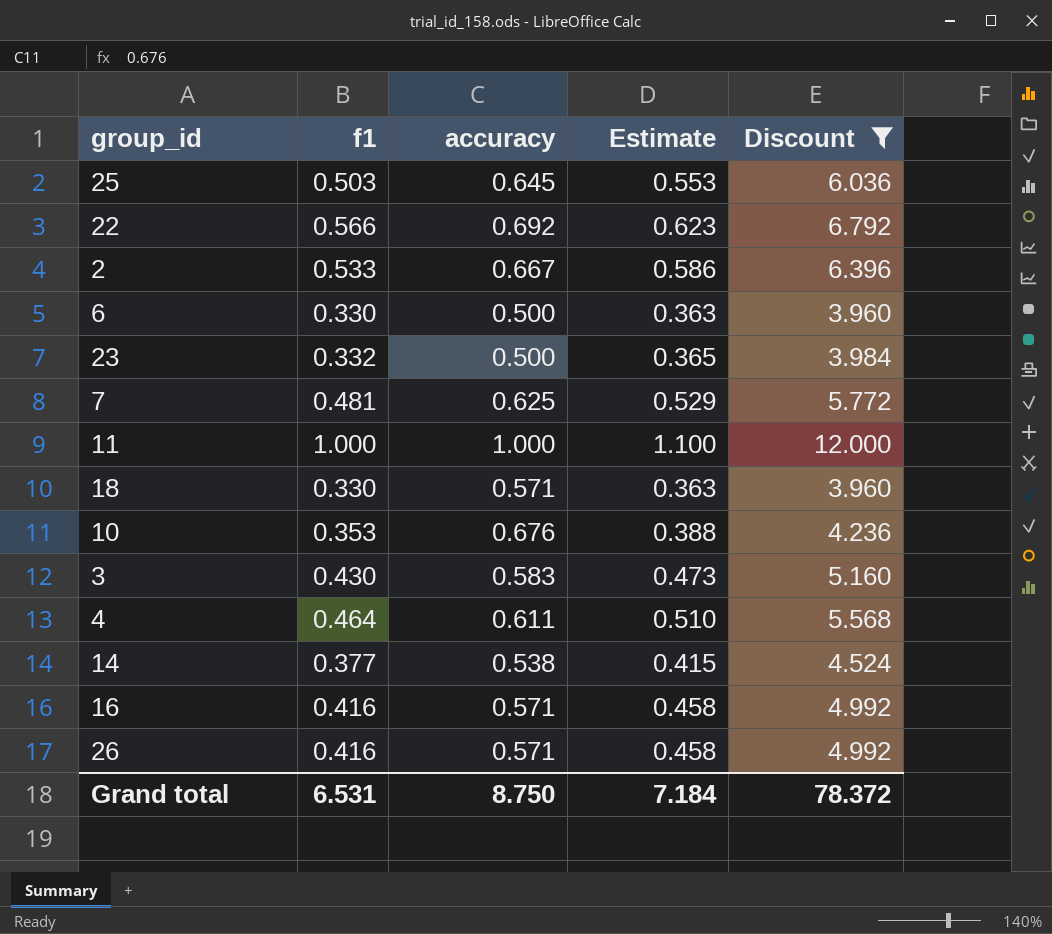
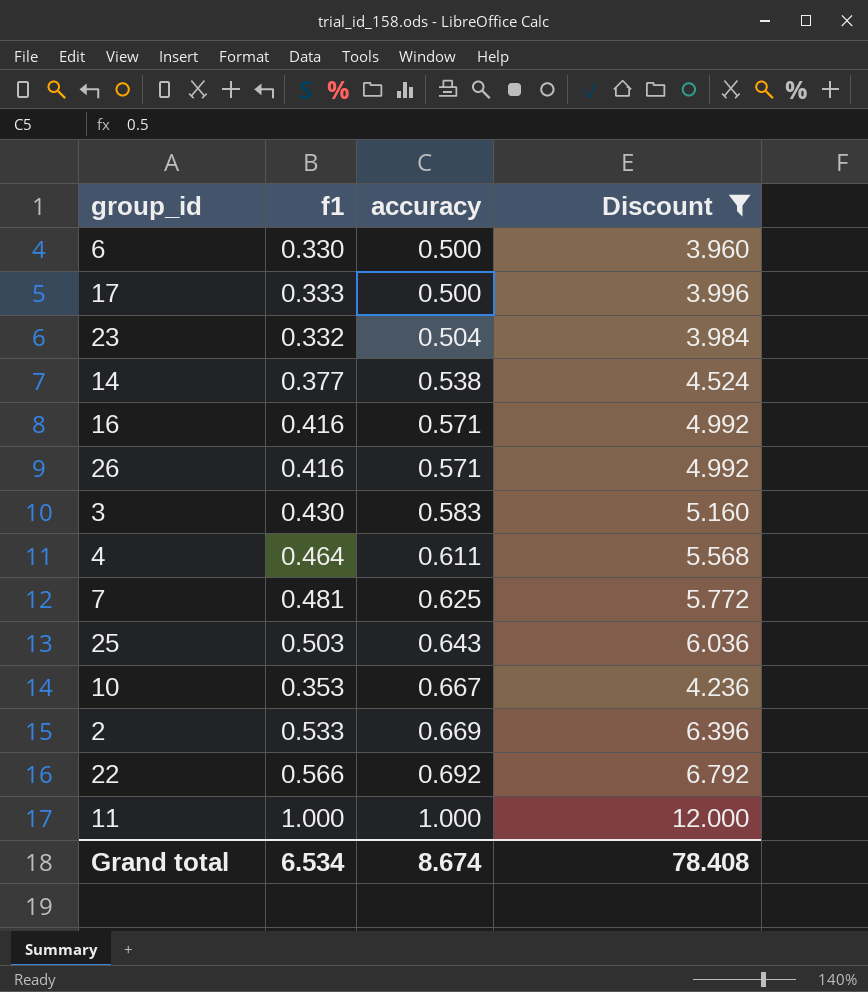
row order: none -> accuracy ascending
column Estimate | formula: [f1] * 1.1 -> none
row 18: 0.330 | 0.571 | 0.363 | 3.960 -> none
row 17: none -> 0.333 | 0.500 | 3.996
23 | accuracy: 0.500 -> 0.504
25 | accuracy: 0.645 -> 0.643
10 | accuracy: 0.676 -> 0.667
2 | accuracy: 0.667 -> 0.669
Grand total | f1: 6.531 -> 6.534
Grand total | accuracy: 8.750 -> 8.674
Grand total | Discount: 78.372 -> 78.408

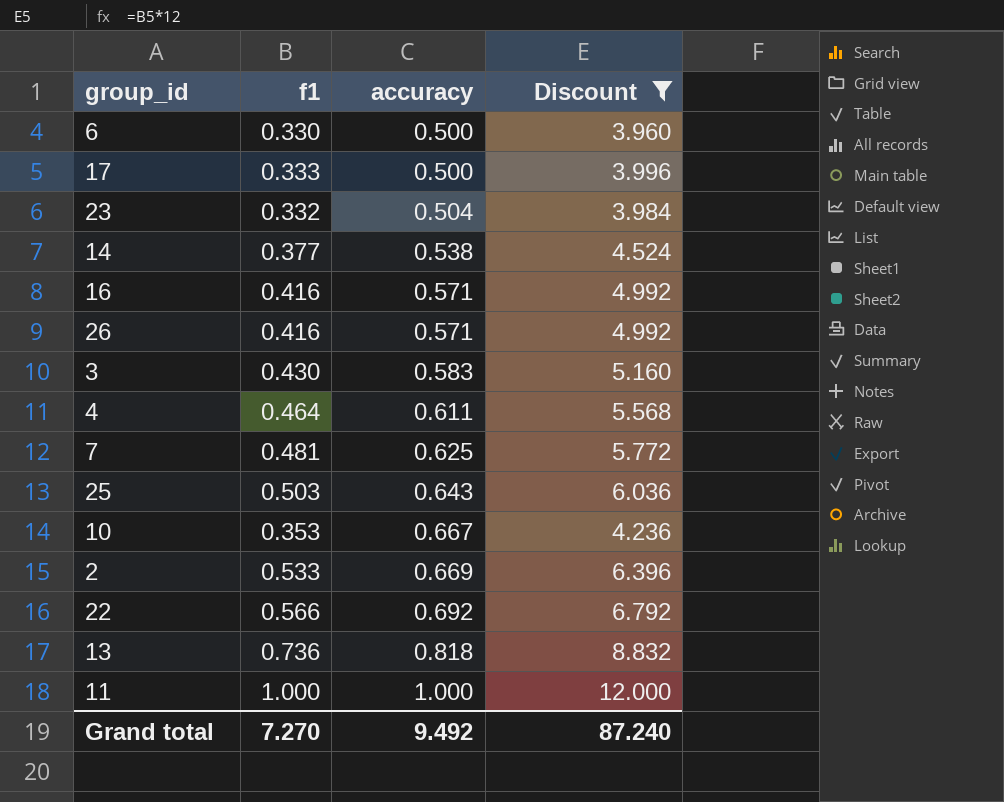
row 13: none -> 0.736 | 0.818 | 8.832
Grand total | f1: 6.534 -> 7.270
Grand total | accuracy: 8.674 -> 9.492
Grand total | Discount: 78.408 -> 87.240

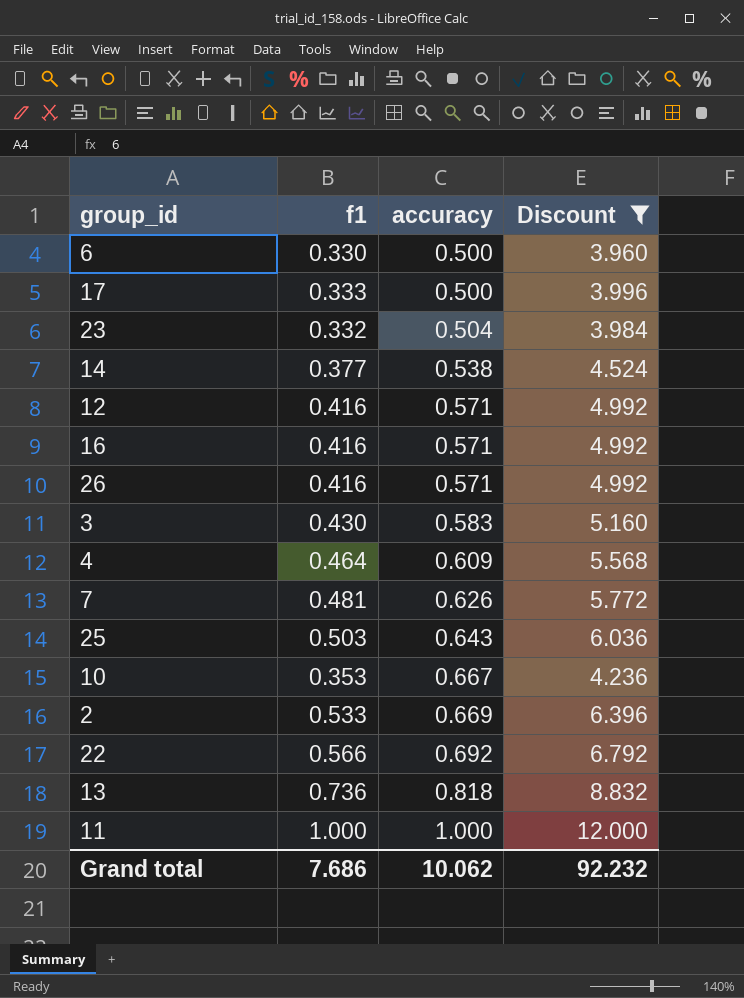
row 12: none -> 0.416 | 0.571 | 4.992
4 | accuracy: 0.611 -> 0.609
7 | accuracy: 0.625 -> 0.626
Grand total | f1: 7.270 -> 7.686
Grand total | accuracy: 9.492 -> 10.062
Grand total | Discount: 87.240 -> 92.232

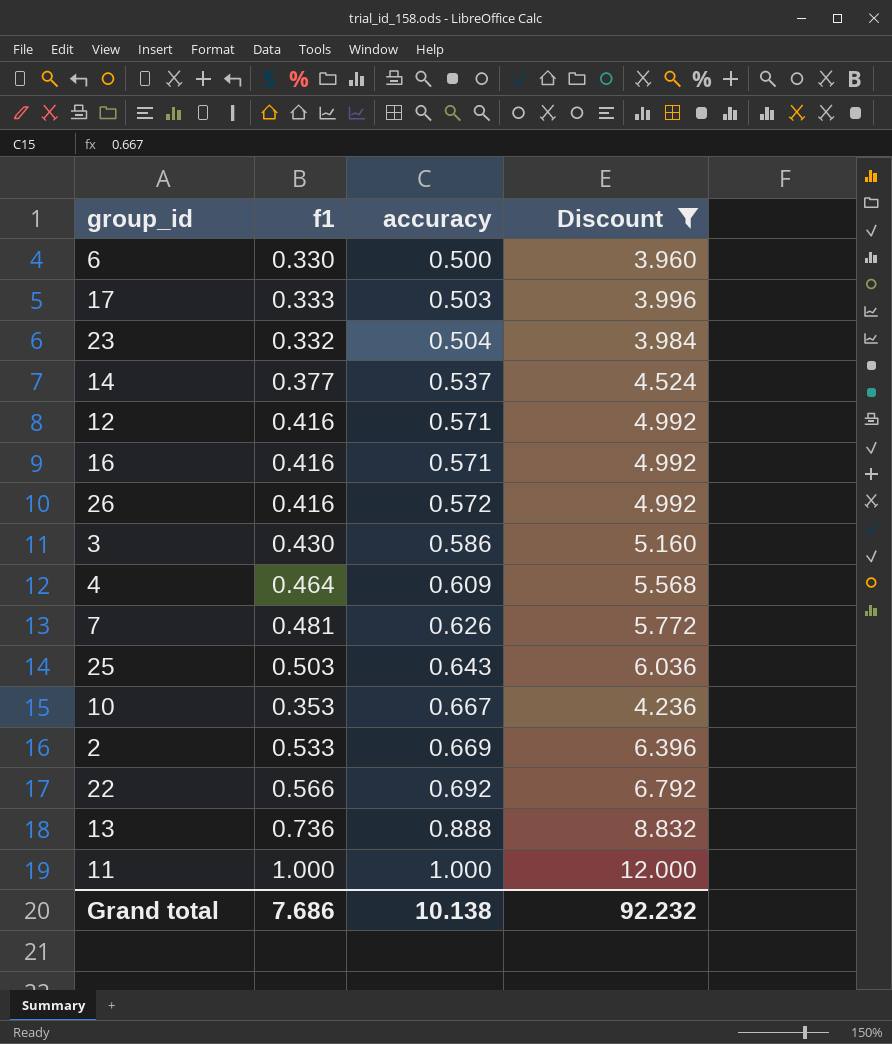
17 | accuracy: 0.500 -> 0.503
14 | accuracy: 0.538 -> 0.537
26 | accuracy: 0.571 -> 0.572
3 | accuracy: 0.583 -> 0.586
13 | accuracy: 0.818 -> 0.888
Grand total | accuracy: 10.062 -> 10.138

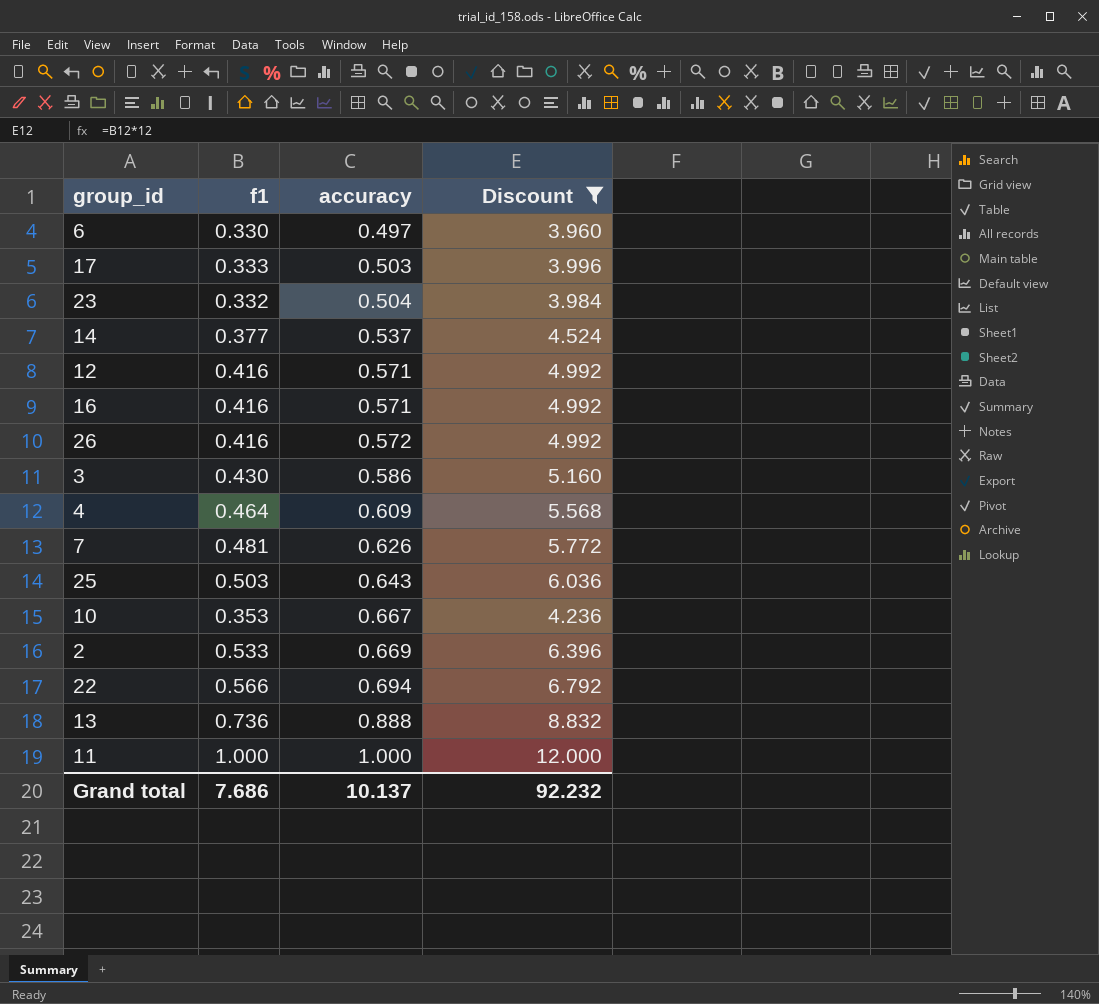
6 | accuracy: 0.500 -> 0.497
22 | accuracy: 0.692 -> 0.694
Grand total | accuracy: 10.138 -> 10.137

